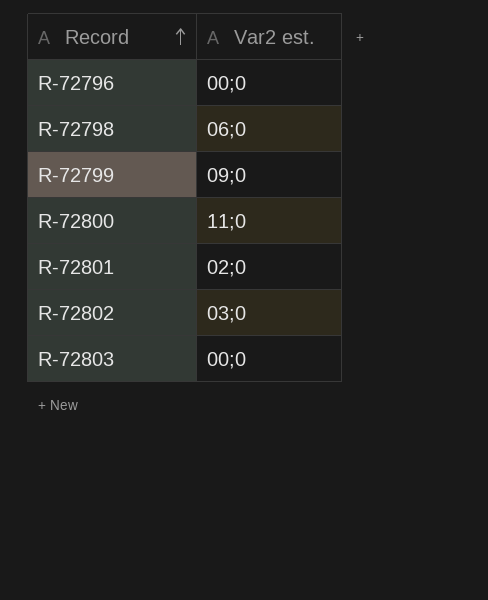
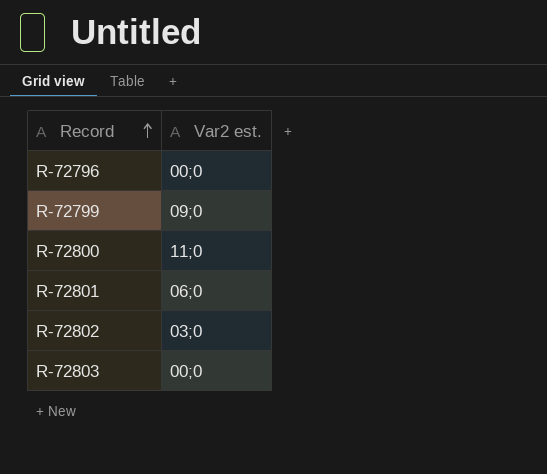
row R-72798: 06;0 -> none
R-72801 | Var2 est.: 02;0 -> 06;0

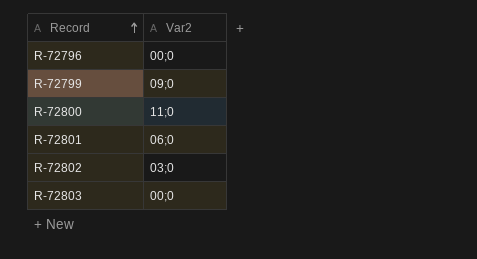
column name: Var2 est. -> Var2

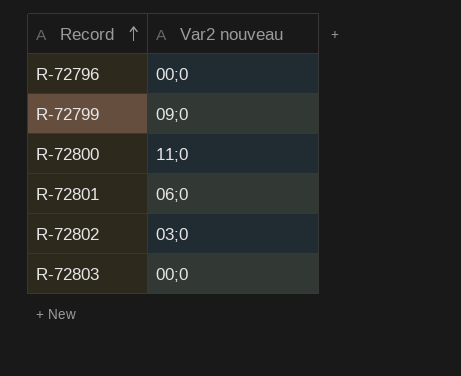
column name: Var2 -> Var2 nouveau

